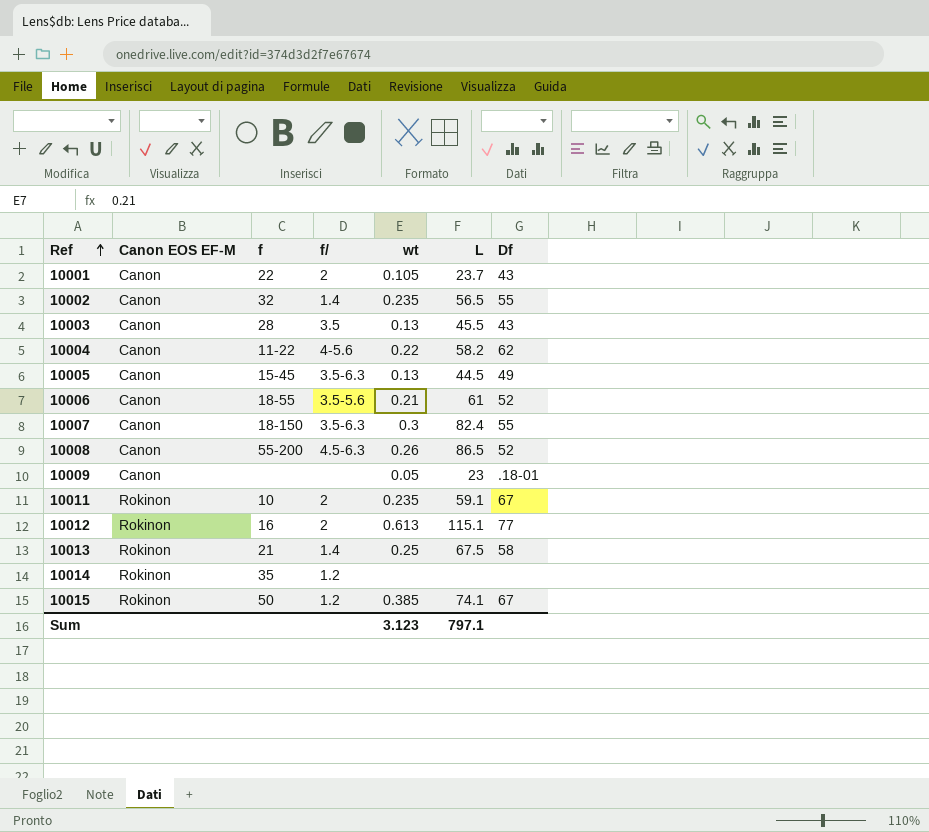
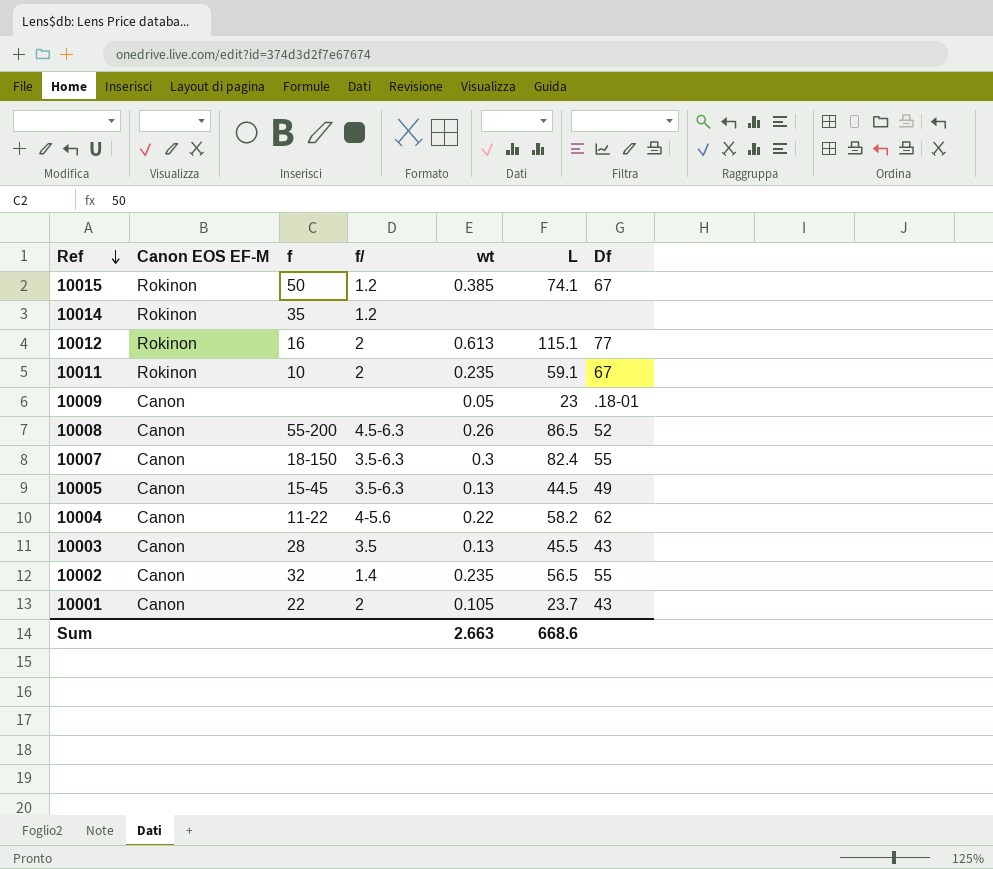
row order: Ref ascending -> Ref descending
row 10006: Canon | 18-55 | 3.5-5.6 | 0.21 | 61 | 52 -> none
row 10013: Rokinon | 21 | 1.4 | 0.25 | 67.5 | 58 -> none
Sum | wt: 3.123 -> 2.663
Sum | L: 797.1 -> 668.6

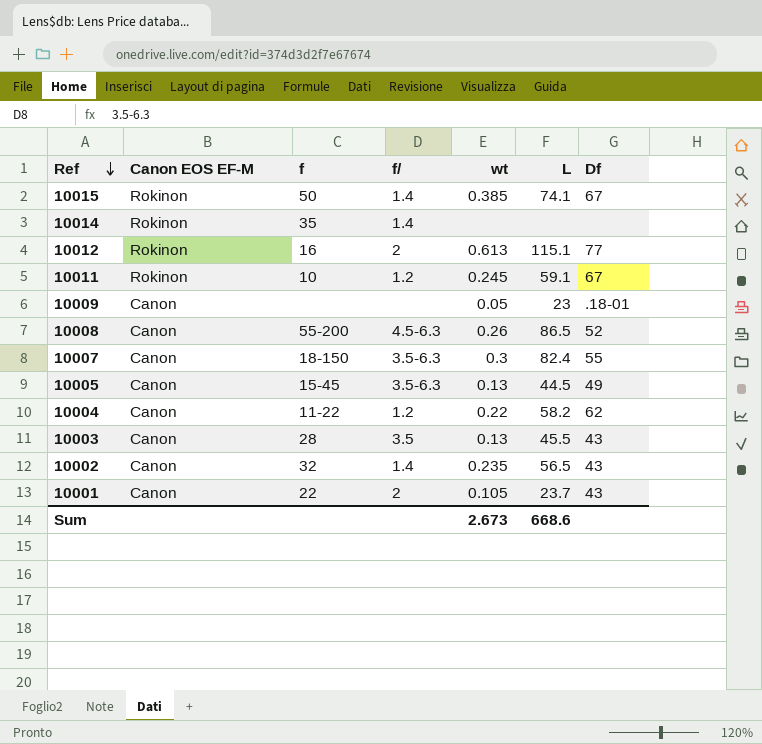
10015 | f/: 1.2 -> 1.4
10014 | f/: 1.2 -> 1.4
10011 | f/: 2 -> 1.2
10011 | wt: 0.235 -> 0.245
10004 | f/: 4-5.6 -> 1.2
10002 | Df: 55 -> 43
Sum | wt: 2.663 -> 2.673

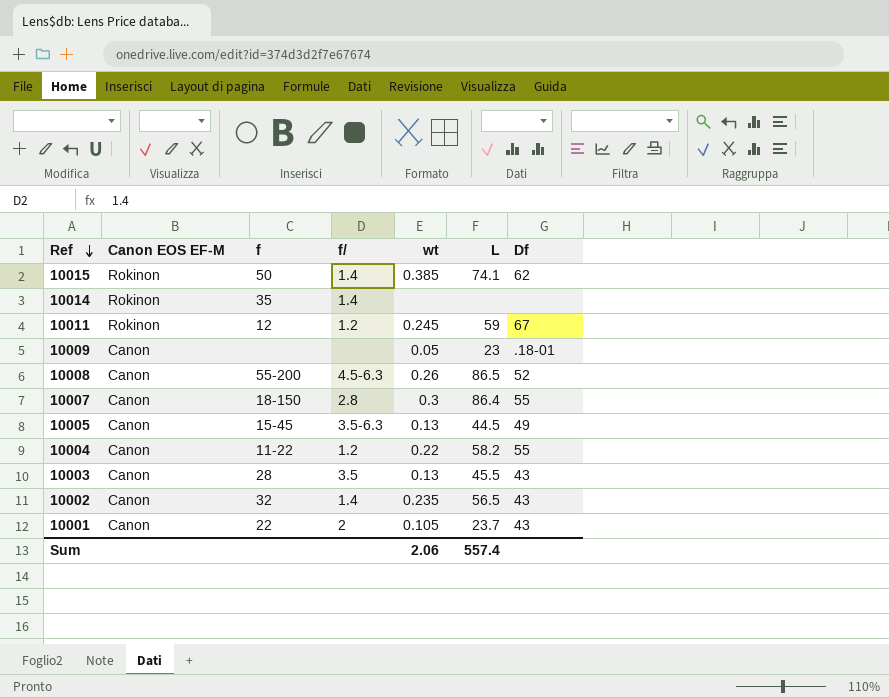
row 10012: Rokinon | 16 | 2 | 0.613 | 115.1 | 77 -> none
10015 | Df: 67 -> 62
10011 | f: 10 -> 12
10011 | L: 59.1 -> 59
10007 | f/: 3.5-6.3 -> 2.8
10007 | L: 82.4 -> 86.4
10004 | Df: 62 -> 55
Sum | wt: 2.673 -> 2.06
Sum | L: 668.6 -> 557.4

